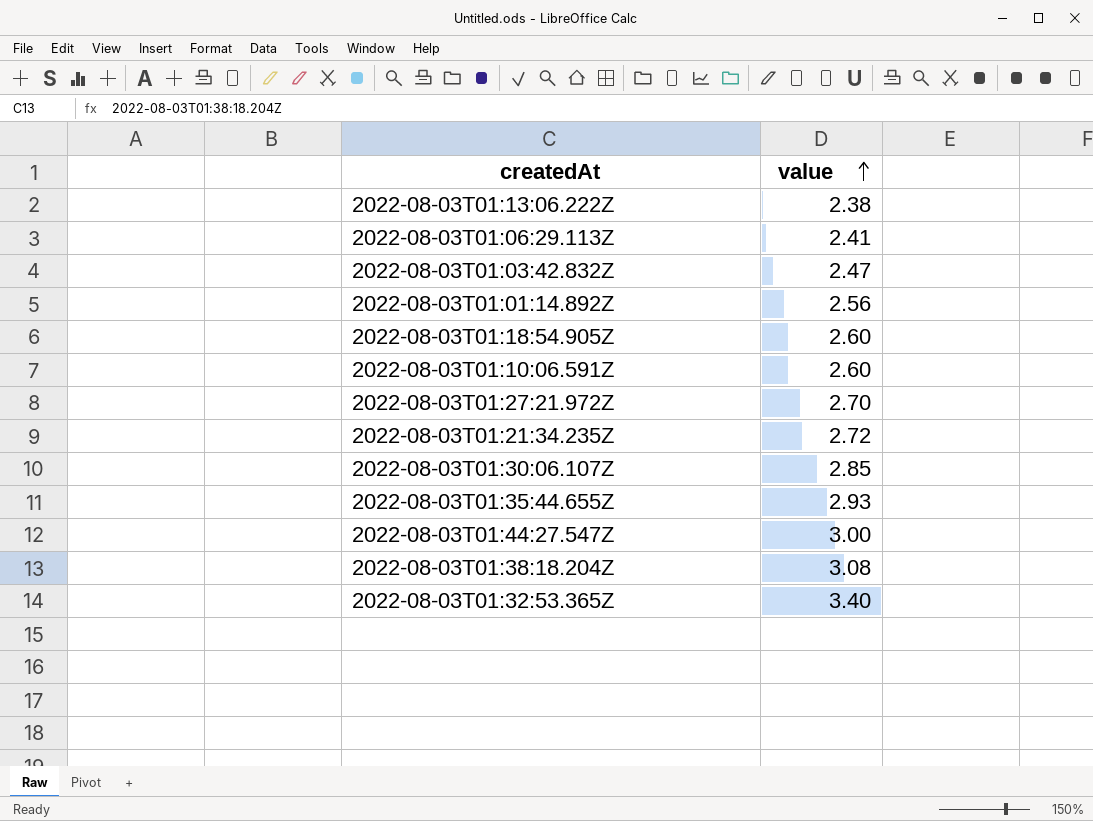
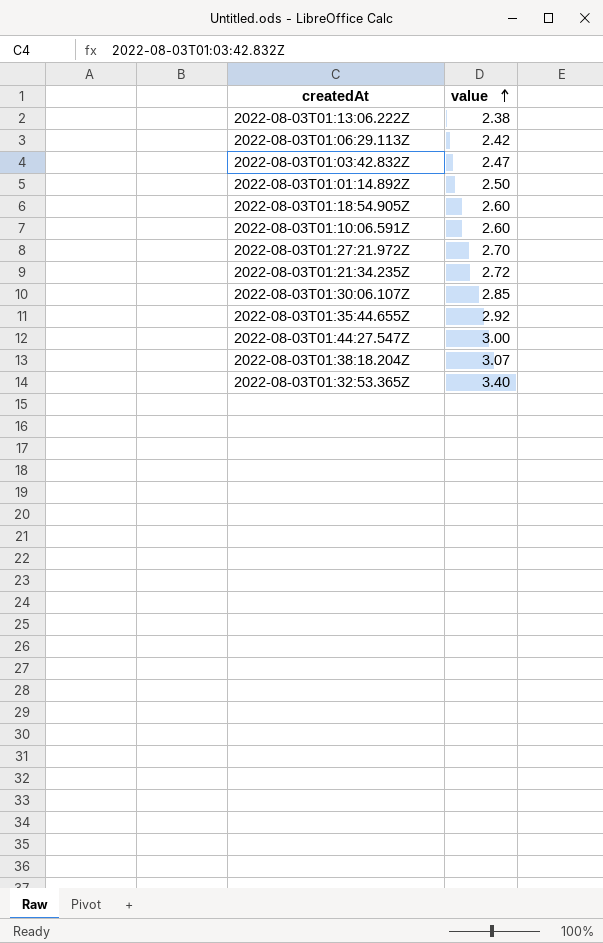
2022-08-03T01:06:29.113Z | value: 2.41 -> 2.42
2022-08-03T01:01:14.892Z | value: 2.56 -> 2.50
2022-08-03T01:35:44.655Z | value: 2.93 -> 2.92
2022-08-03T01:38:18.204Z | value: 3.08 -> 3.07

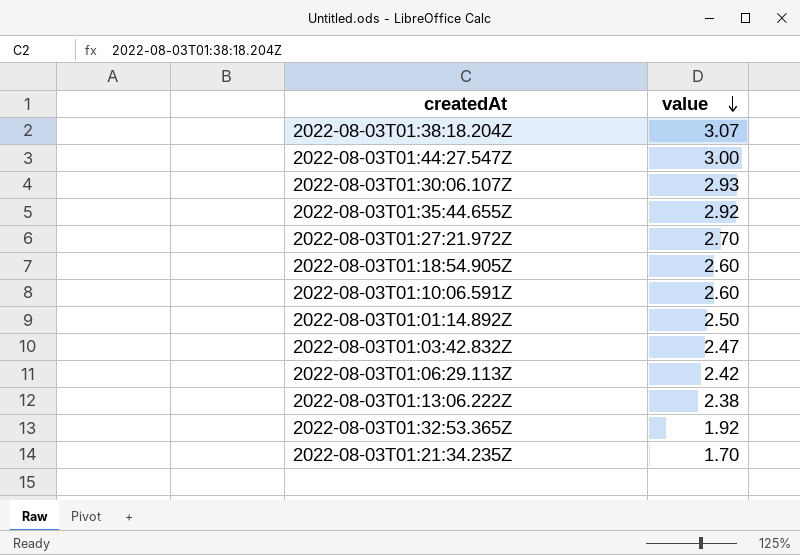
row order: value ascending -> value descending
2022-08-03T01:30:06.107Z | value: 2.85 -> 2.93
2022-08-03T01:32:53.365Z | value: 3.40 -> 1.92
2022-08-03T01:21:34.235Z | value: 2.72 -> 1.70

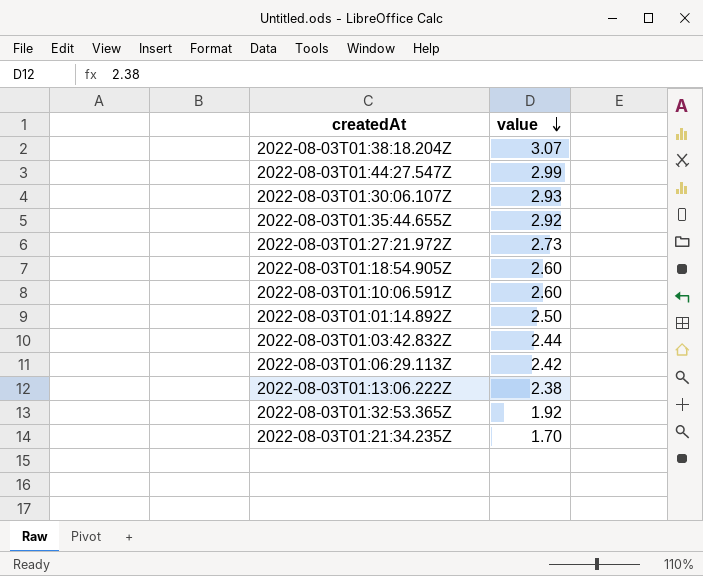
2022-08-03T01:44:27.547Z | value: 3.00 -> 2.99
2022-08-03T01:27:21.972Z | value: 2.70 -> 2.73
2022-08-03T01:03:42.832Z | value: 2.47 -> 2.44

